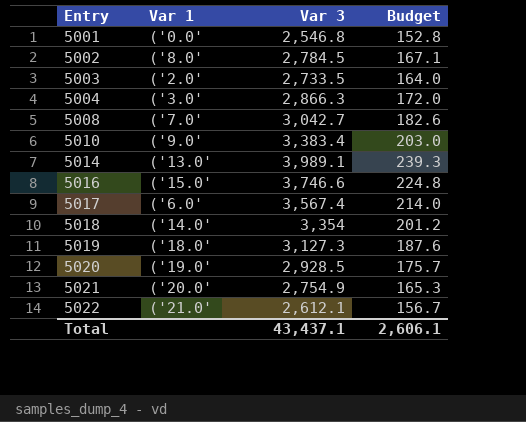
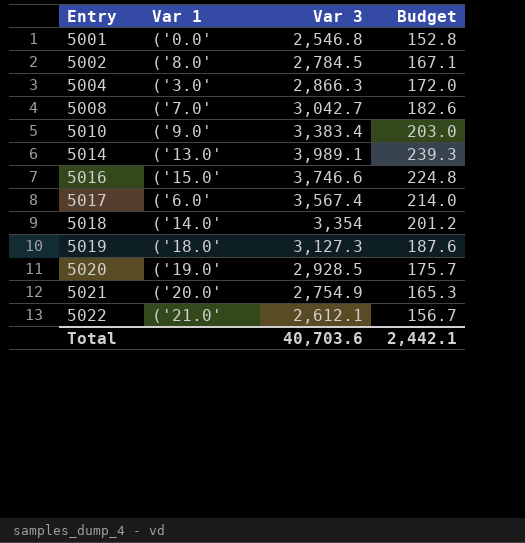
row 5003: ('2.0' | 2,733.5 | 164.0 -> none
Total | Var 3: 43,437.1 -> 40,703.6
Total | Budget: 2,606.1 -> 2,442.1

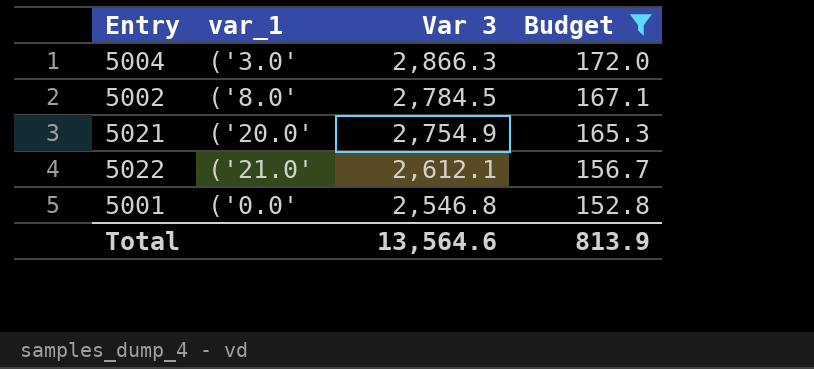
filter: none -> Budget <= 172.0
row order: Entry ascending -> Var 3 descending
column name: Var 1 -> var_1
Total | Var 3: 40,703.6 -> 13,564.6
Total | Budget: 2,442.1 -> 813.9

